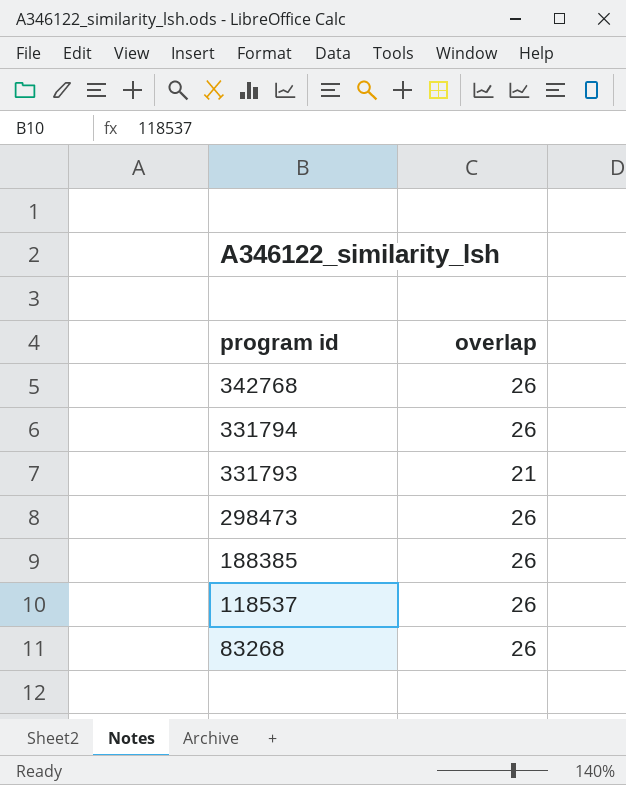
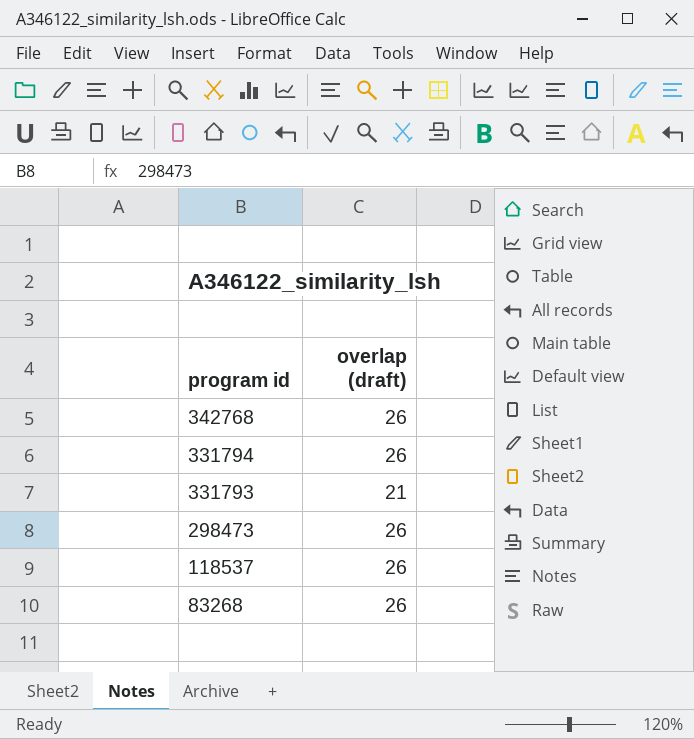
column name: overlap -> overlap (draft)
row 188385: 26 -> none

